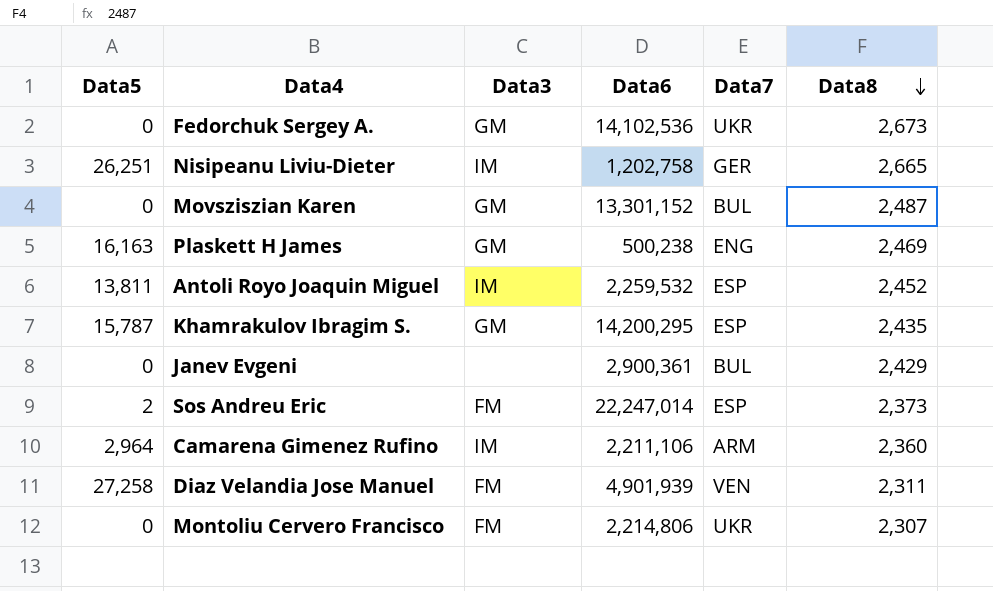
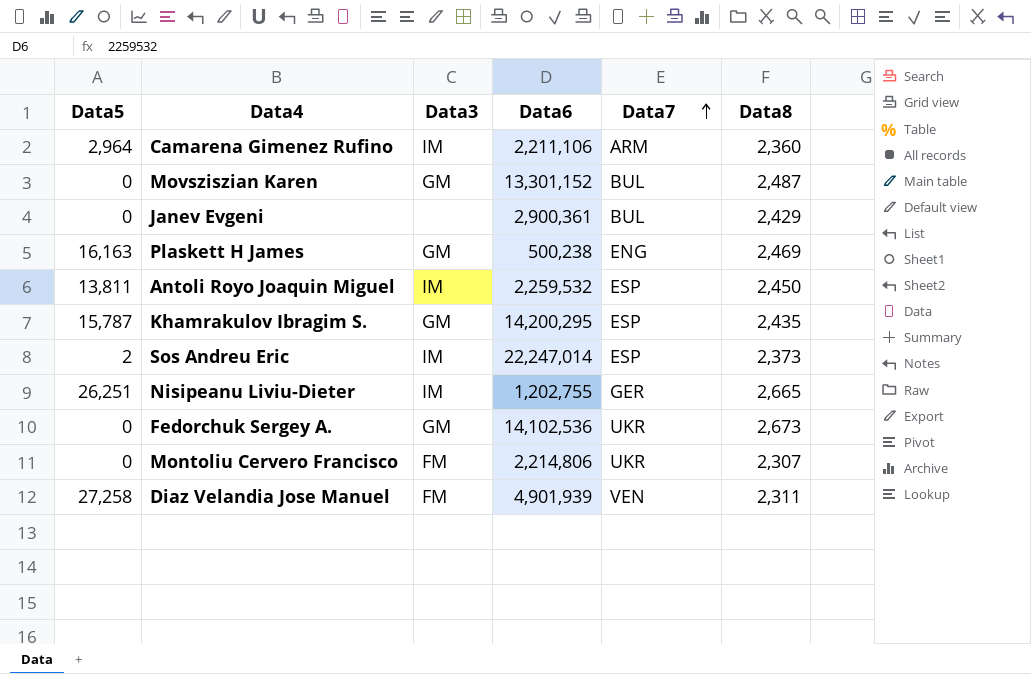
row order: Data8 descending -> Data7 ascending
Antoli Royo Joaquin Miguel | Data8: 2,452 -> 2,450
Sos Andreu Eric | Data3: FM -> IM
Nisipeanu Liviu-Dieter | Data6: 1,202,758 -> 1,202,755

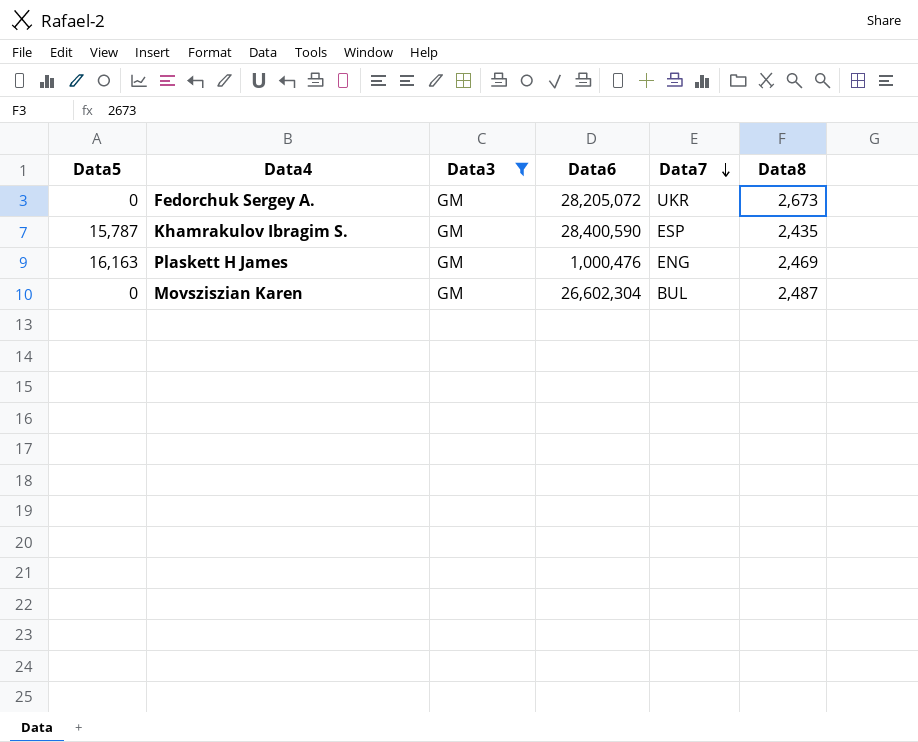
filter: none -> Data3 = GM
row order: Data7 ascending -> Data7 descending
Fedorchuk Sergey A. | Data6: 14,102,536 -> 28,205,072
Khamrakulov Ibragim S. | Data6: 14,200,295 -> 28,400,590
Plaskett H James | Data6: 500,238 -> 1,000,476
Movsziszian Karen | Data6: 13,301,152 -> 26,602,304

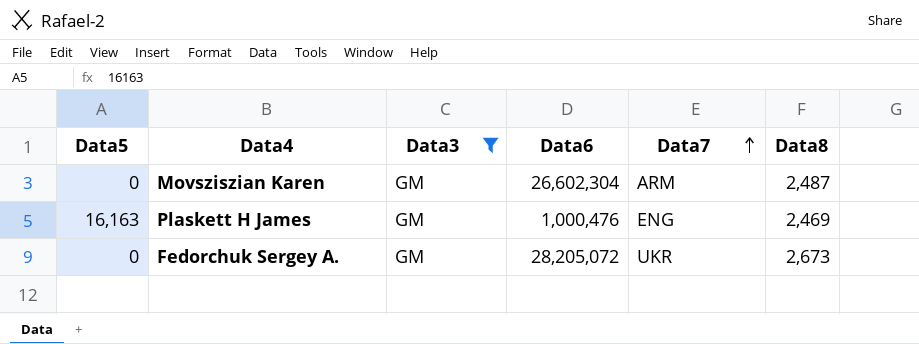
row order: Data7 descending -> Data7 ascending
row Khamrakulov Ibragim S.: 15,787 | GM | 28,400,590 | ESP | 2,435 -> none
Movsziszian Karen | Data7: BUL -> ARM

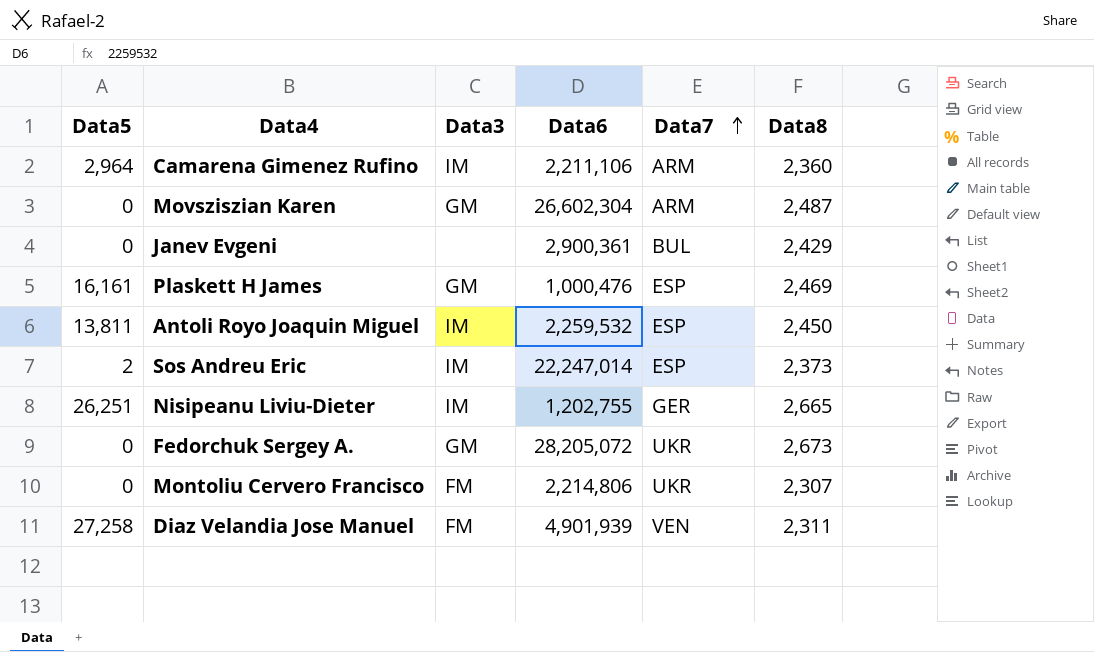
filter: Data3 = GM -> none
Plaskett H James | Data5: 16,163 -> 16,161
Plaskett H James | Data7: ENG -> ESP

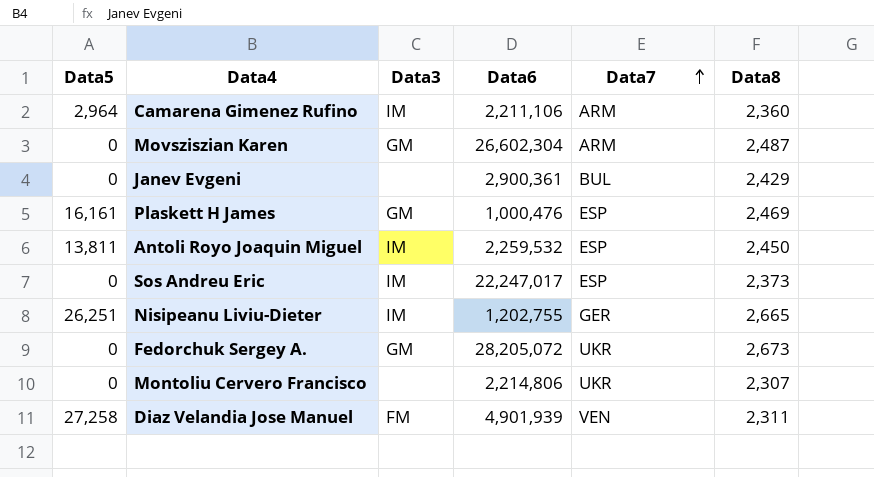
Sos Andreu Eric | Data5: 2 -> 0
Sos Andreu Eric | Data6: 22,247,014 -> 22,247,017
Montoliu Cervero Francisco | Data3: FM -> none

